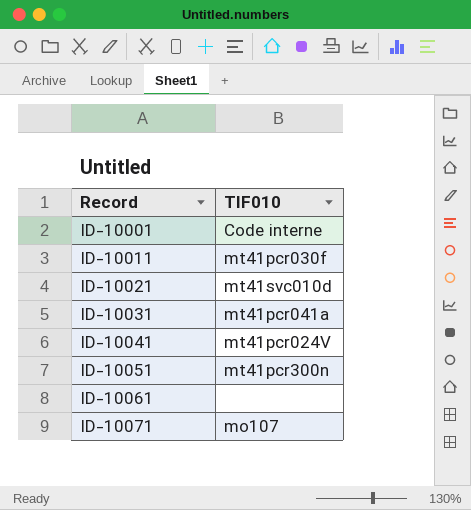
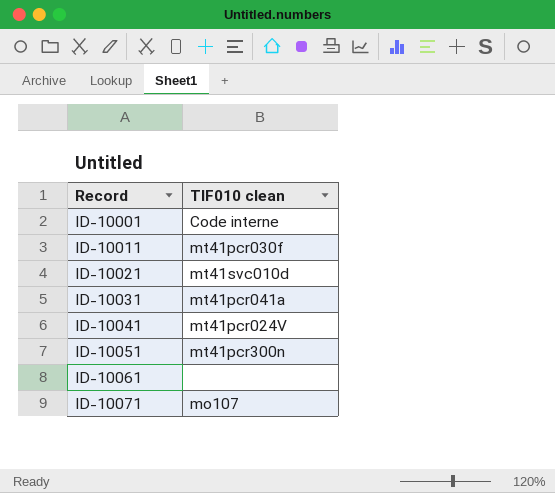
column name: TIF010 -> TIF010 clean

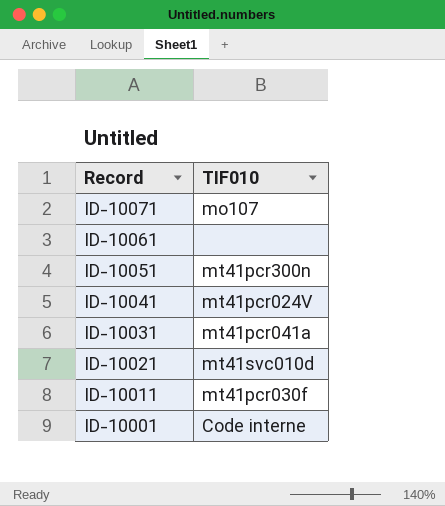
row order: Record ascending -> Record descending
column name: TIF010 clean -> TIF010

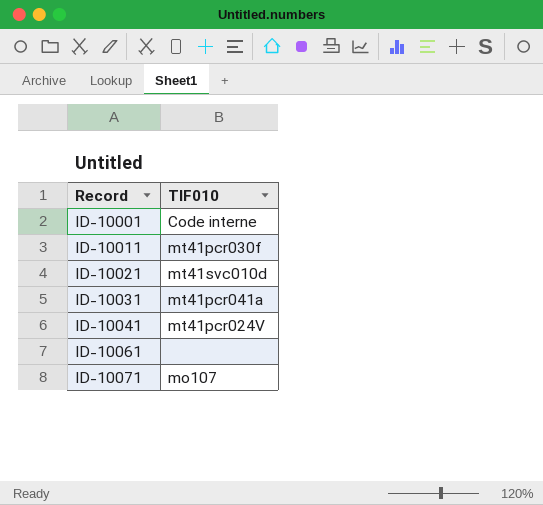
row order: Record descending -> Record ascending
row ID-10051: mt41pcr300n -> none

